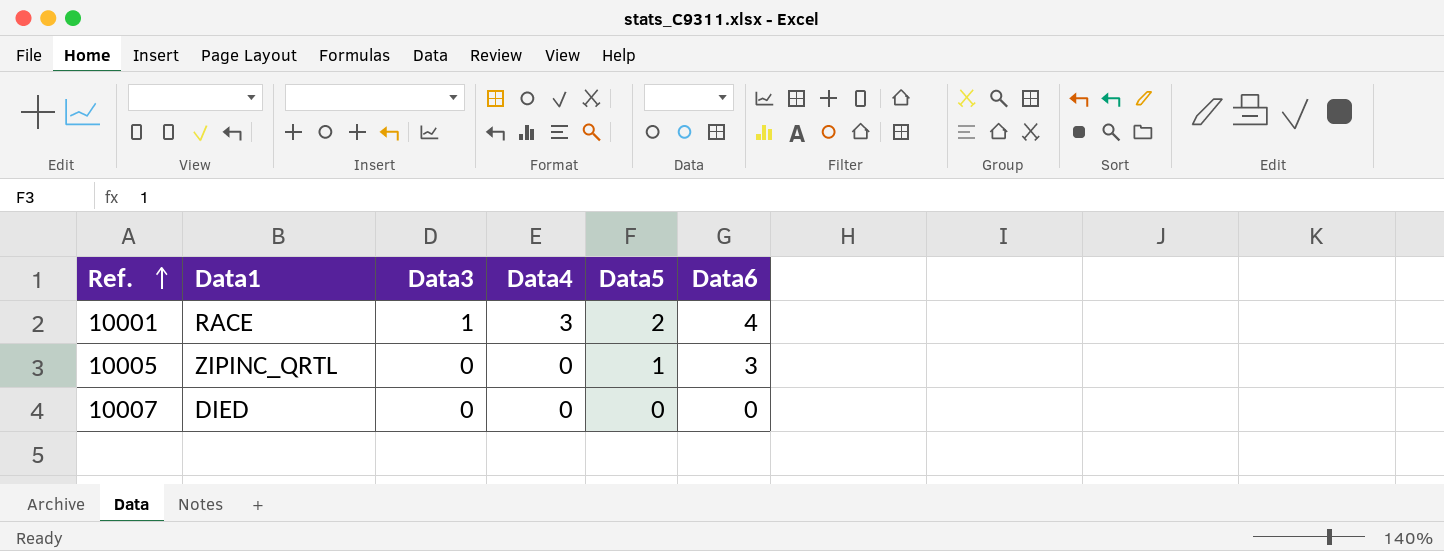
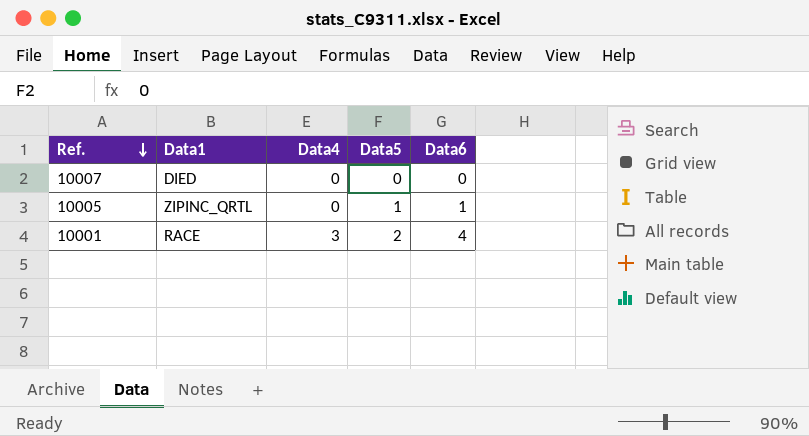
row order: Ref. ascending -> Ref. descending
column Data3 | position: 3 -> none
10005 | Data6: 3 -> 1

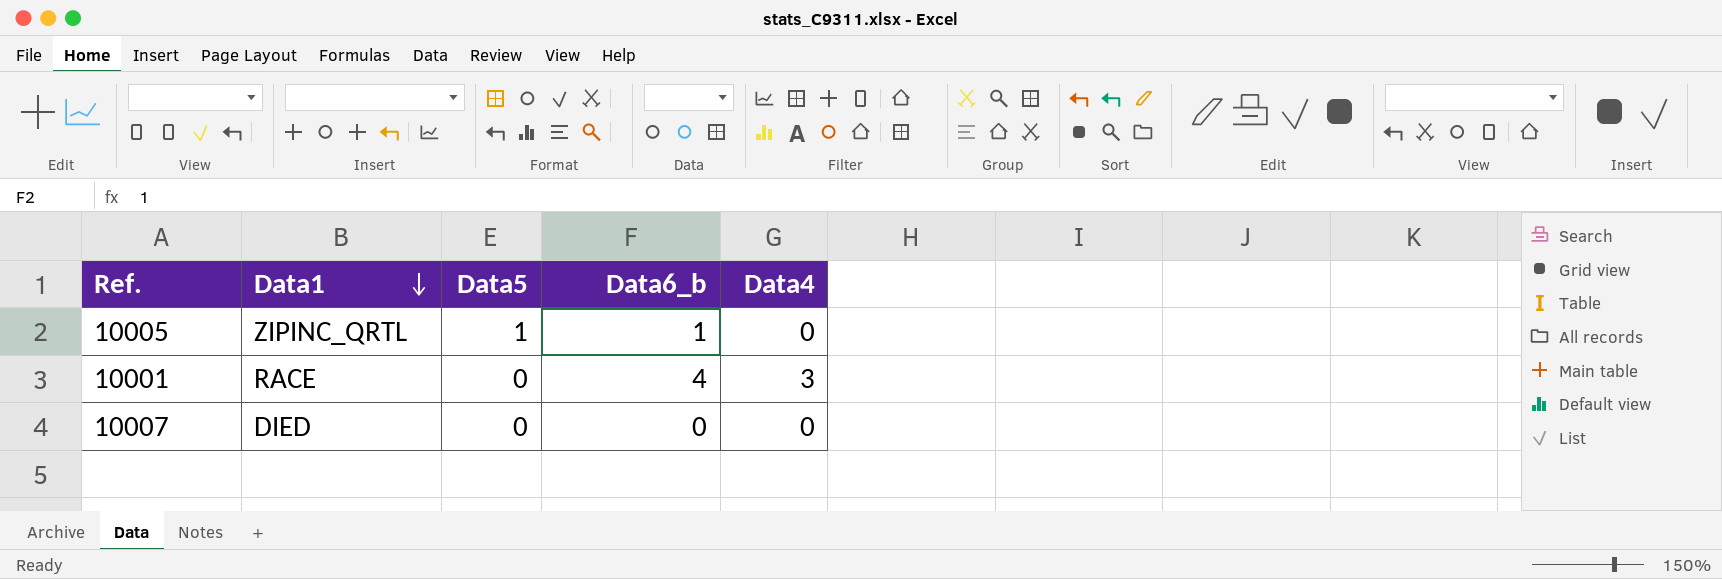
row order: Ref. descending -> Data1 descending
column name: Data6 -> Data6_b
column Data4 | position: 3 -> 5
10001 | Data5: 2 -> 0

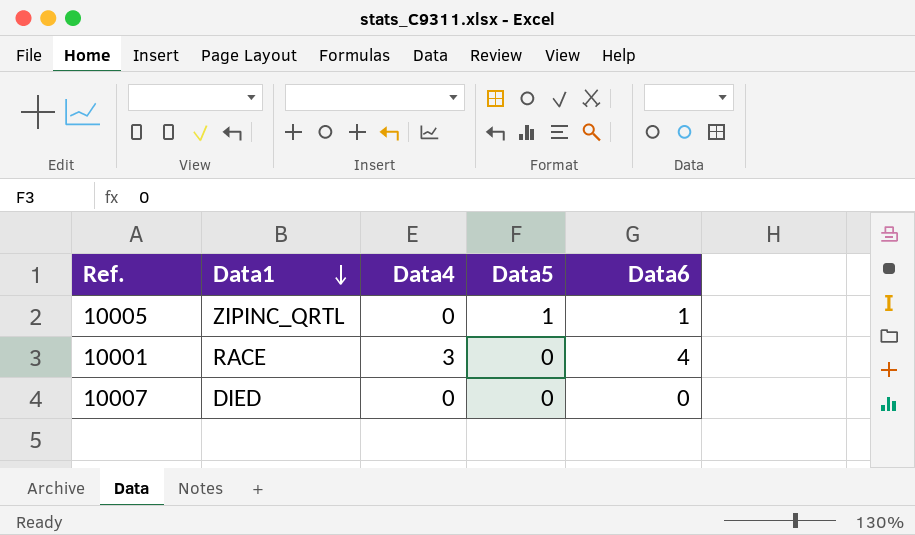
column Data4 | position: 5 -> 3
column name: Data6_b -> Data6

